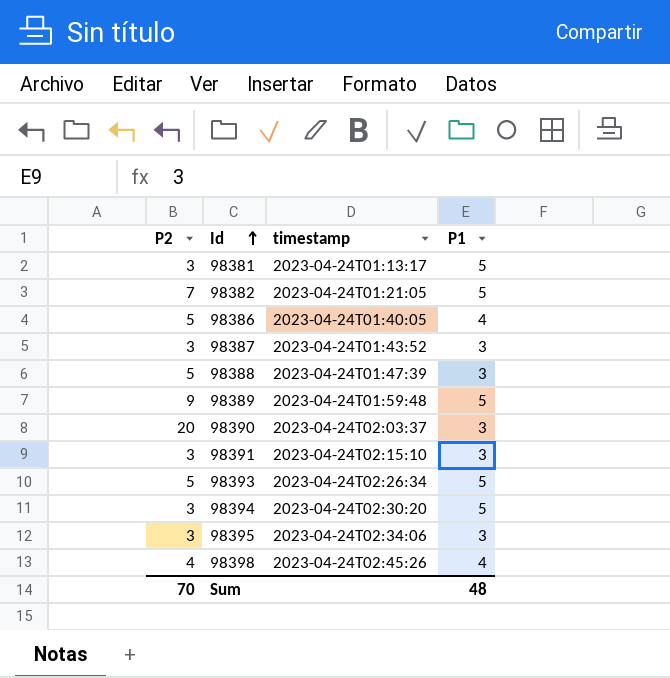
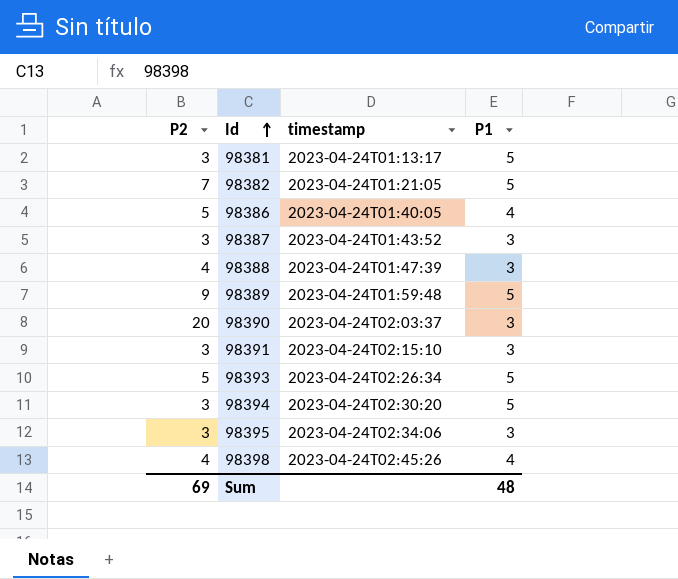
98388 | P2: 5 -> 4
Sum | P2: 70 -> 69

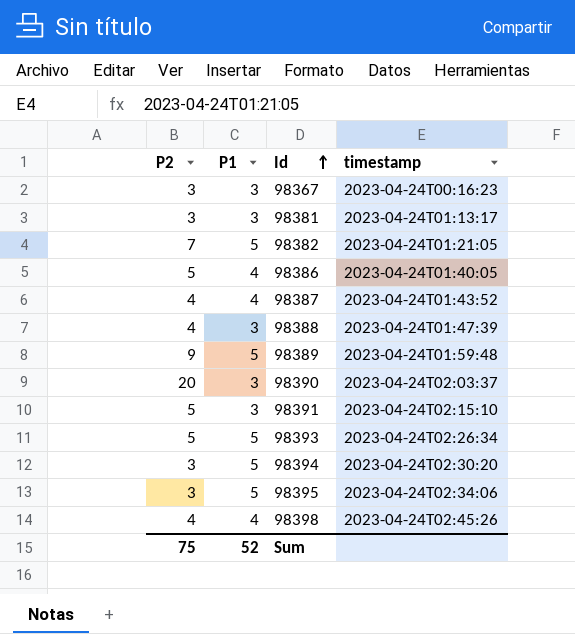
column P1 | position: 4 -> 2
row 98367: none -> 3 | 3 | 2023-04-24T00:16:23
98381 | P1: 5 -> 3
98387 | P2: 3 -> 4
98387 | P1: 3 -> 4
98391 | P2: 3 -> 5
98395 | P1: 3 -> 5
Sum | P2: 69 -> 75
Sum | P1: 48 -> 52

